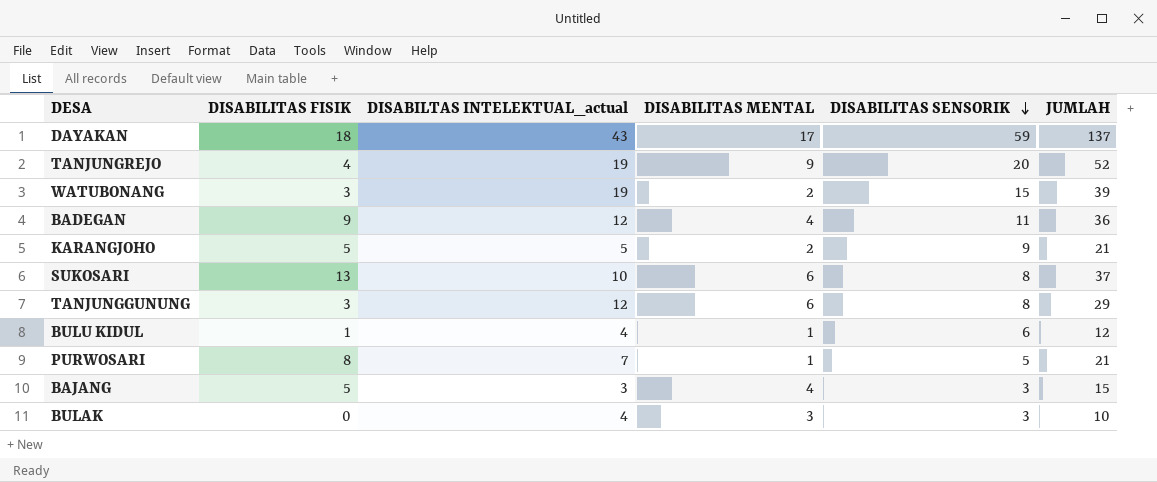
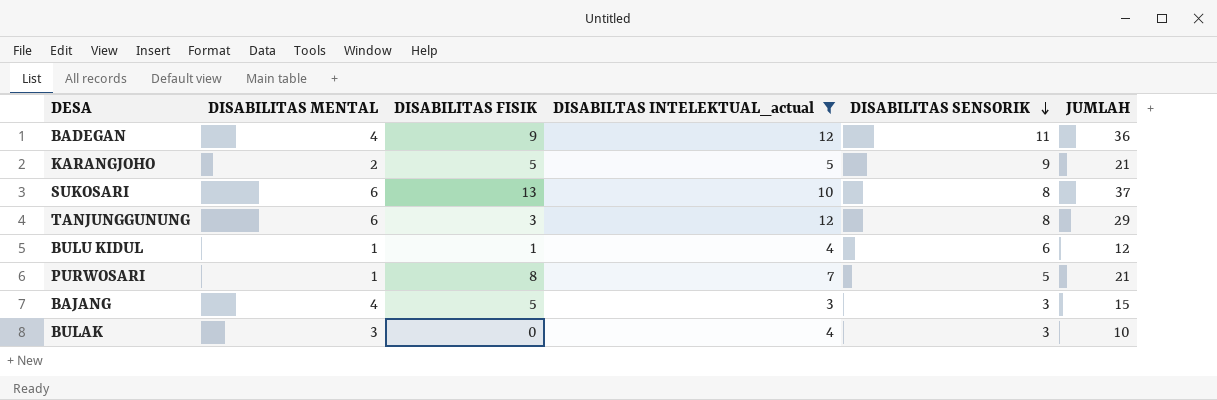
filter: none -> DISABILTAS INTELEKTUAL_actual <= 12
column DISABILITAS MENTAL | position: 4 -> 2

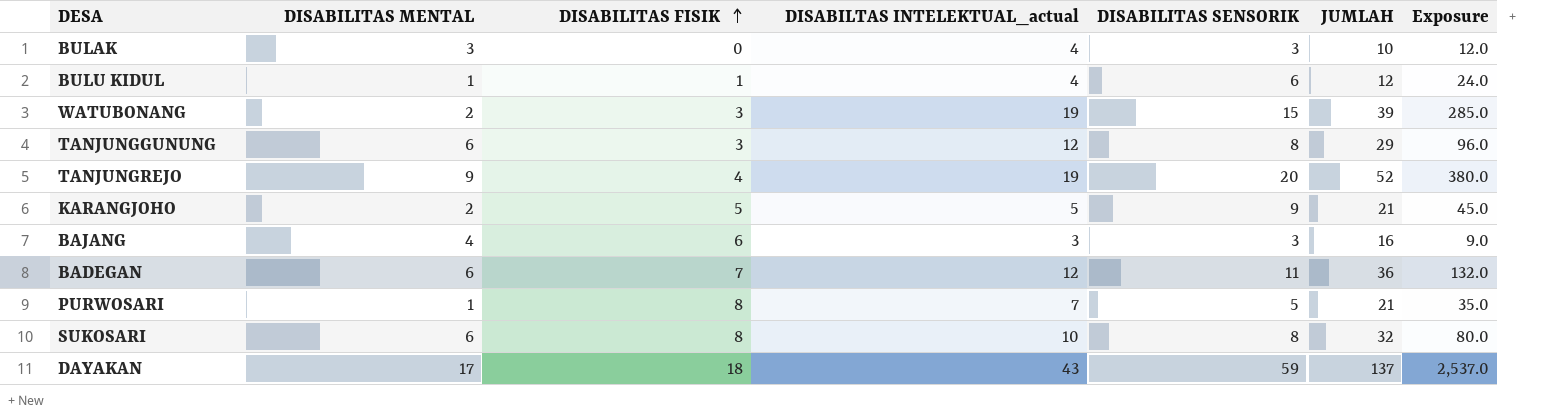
filter: DISABILTAS INTELEKTUAL_actual <= 12 -> none
row order: DISABILITAS SENSORIK descending -> DISABILITAS FISIK ascending
column Exposure | formula: none -> [DISABILTAS INTELEKTUAL_actual] * [DISABILITAS SENSORIK]
BAJANG | DISABILITAS FISIK: 5 -> 6
BAJANG | JUMLAH: 15 -> 16
BADEGAN | DISABILITAS MENTAL: 4 -> 6
BADEGAN | DISABILITAS FISIK: 9 -> 7
SUKOSARI | DISABILITAS FISIK: 13 -> 8
SUKOSARI | JUMLAH: 37 -> 32

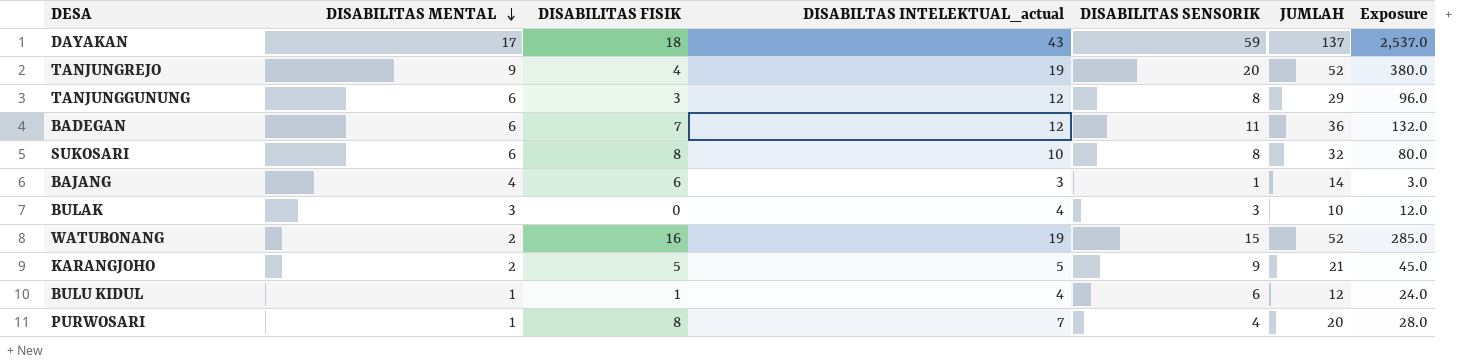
row order: DISABILITAS FISIK ascending -> DISABILITAS MENTAL descending
BAJANG | DISABILITAS SENSORIK: 3 -> 1
BAJANG | JUMLAH: 16 -> 14
BAJANG | Exposure: 9.0 -> 3.0
WATUBONANG | DISABILITAS FISIK: 3 -> 16
WATUBONANG | JUMLAH: 39 -> 52
PURWOSARI | DISABILITAS SENSORIK: 5 -> 4
PURWOSARI | JUMLAH: 21 -> 20
PURWOSARI | Exposure: 35.0 -> 28.0

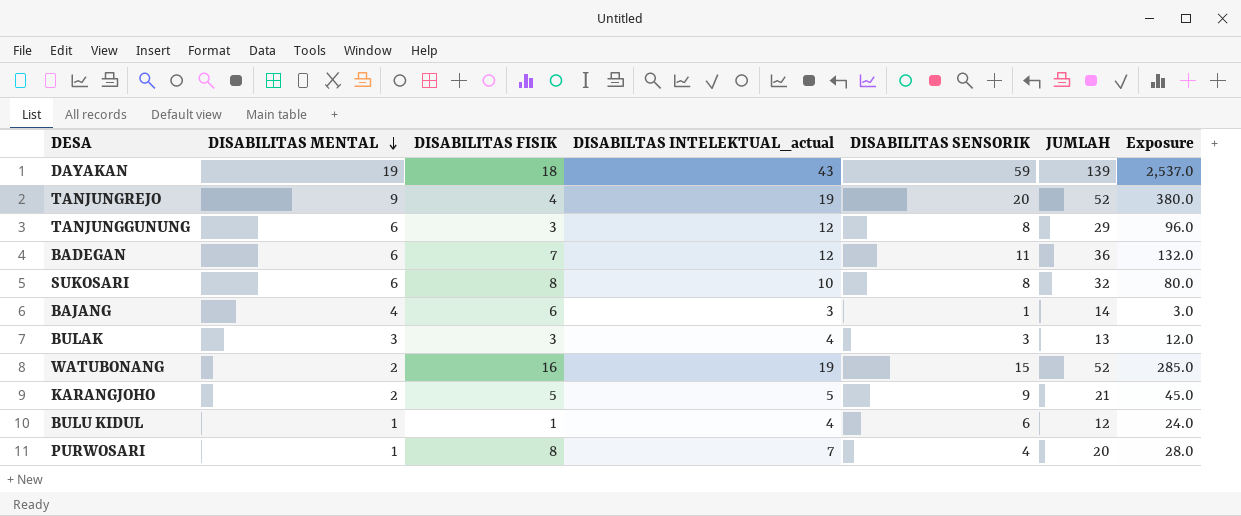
DAYAKAN | DISABILITAS MENTAL: 17 -> 19
DAYAKAN | JUMLAH: 137 -> 139
BULAK | DISABILITAS FISIK: 0 -> 3
BULAK | JUMLAH: 10 -> 13

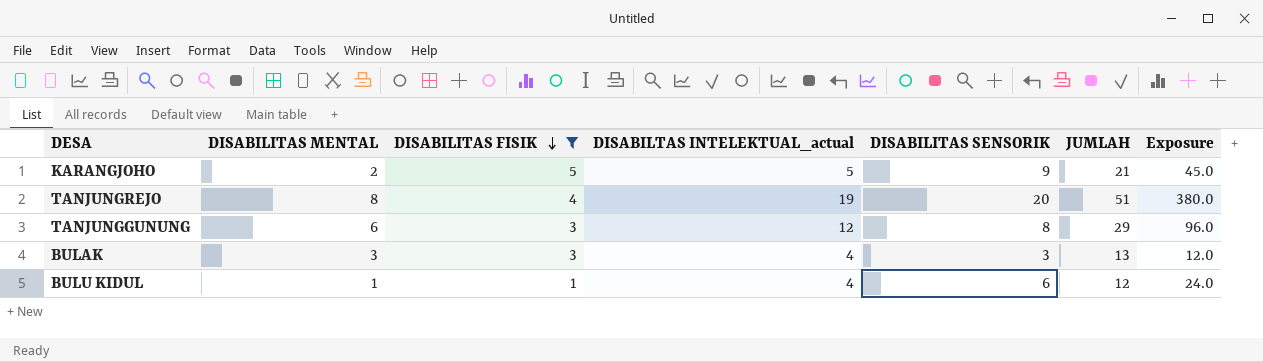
filter: none -> DISABILITAS FISIK <= 5
row order: DISABILITAS MENTAL descending -> DISABILITAS FISIK descending
TANJUNGREJO | DISABILITAS MENTAL: 9 -> 8
TANJUNGREJO | JUMLAH: 52 -> 51

